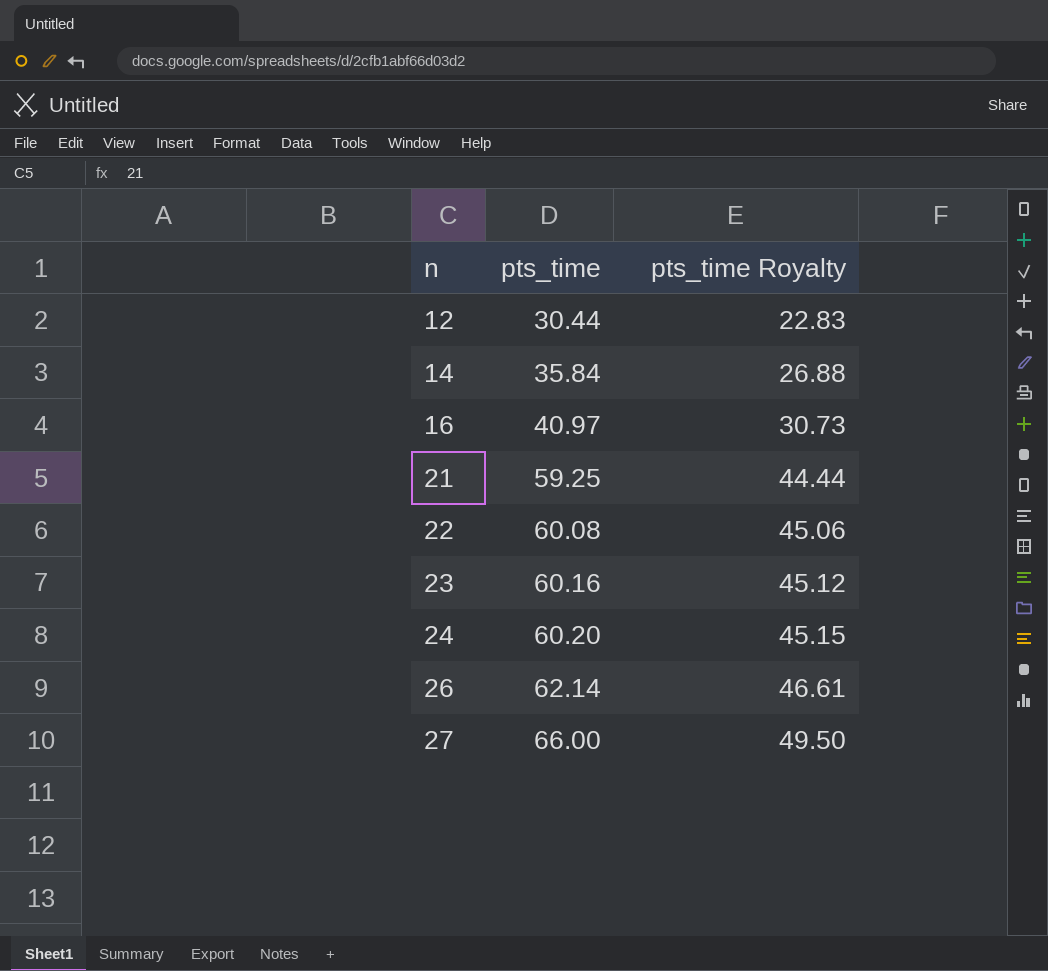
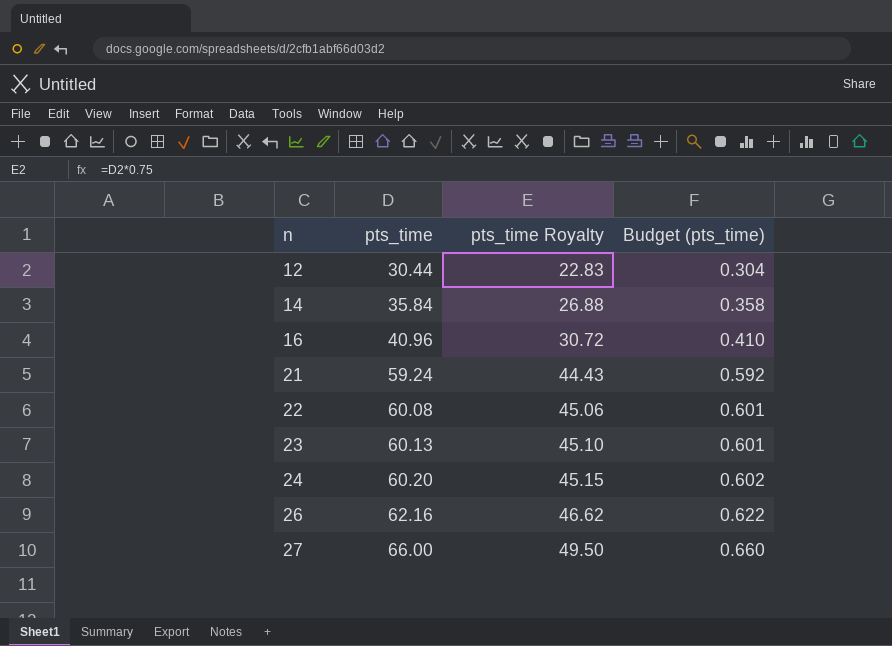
column Budget (pts_time) | formula: none -> [pts_time] * 0.01
16 | pts_time: 40.97 -> 40.96
16 | pts_time Royalty: 30.73 -> 30.72
21 | pts_time: 59.25 -> 59.24
21 | pts_time Royalty: 44.44 -> 44.43
23 | pts_time: 60.16 -> 60.13
23 | pts_time Royalty: 45.12 -> 45.10
26 | pts_time: 62.14 -> 62.16
26 | pts_time Royalty: 46.61 -> 46.62

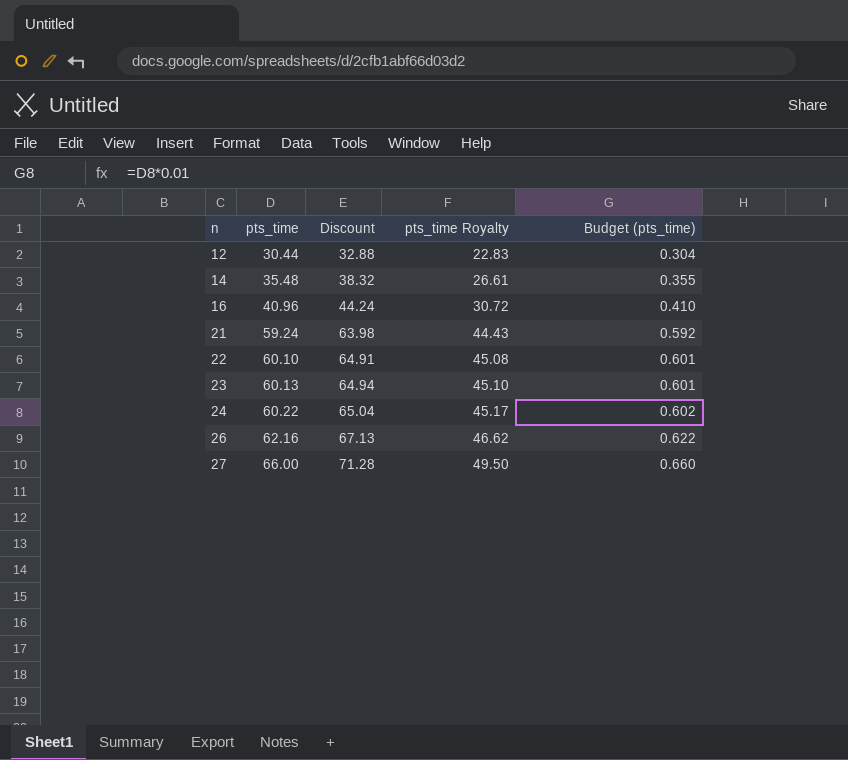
column Discount | formula: none -> [pts_time] * 1.08
14 | pts_time: 35.84 -> 35.48
14 | pts_time Royalty: 26.88 -> 26.61
14 | Budget (pts_time): 0.358 -> 0.355
22 | pts_time: 60.08 -> 60.10
22 | pts_time Royalty: 45.06 -> 45.08
24 | pts_time: 60.20 -> 60.22
24 | pts_time Royalty: 45.15 -> 45.17

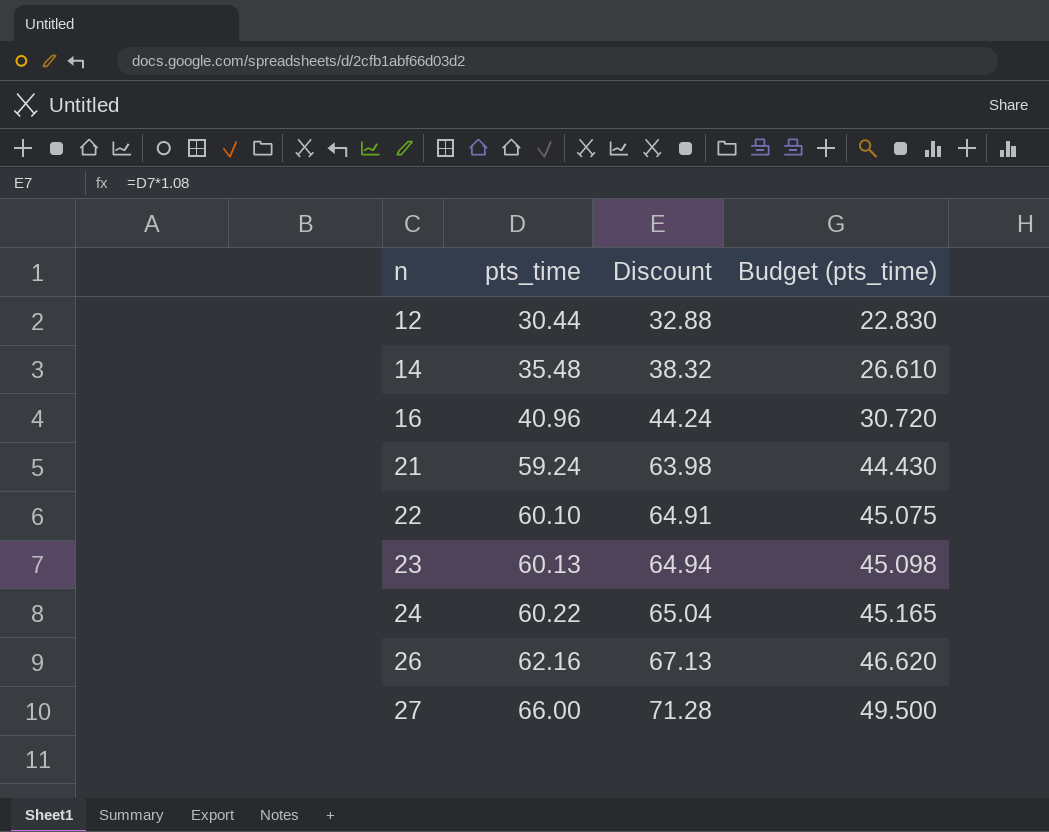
column pts_time Royalty | formula: [pts_time] * 0.75 -> none
column Budget (pts_time) | formula: [pts_time] * 0.01 -> [pts_time] * 0.75

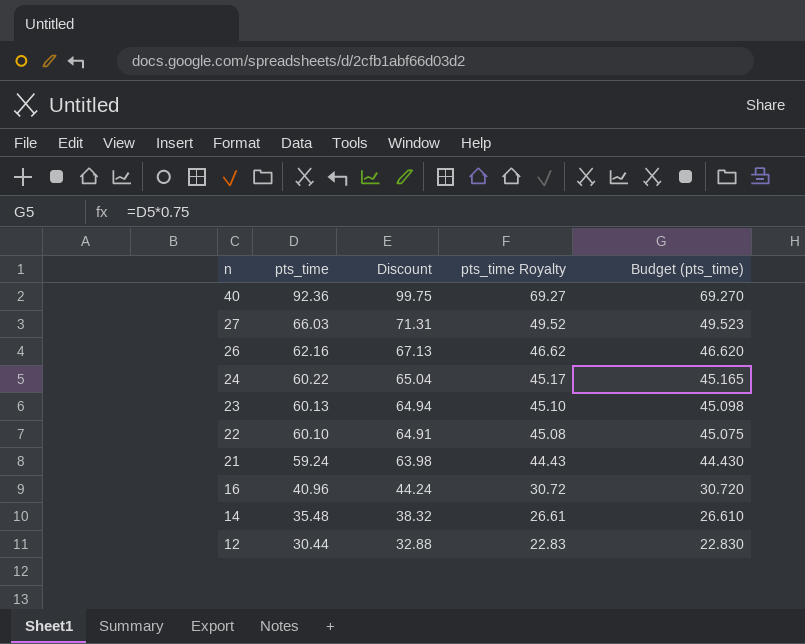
row order: n ascending -> n descending
column pts_time Royalty | formula: none -> [pts_time] * 0.75
row 40: none -> 92.36 | 99.75 | 69.27 | 69.270
27 | pts_time: 66.00 -> 66.03
27 | Discount: 71.28 -> 71.31
27 | Budget (pts_time): 49.500 -> 49.523

